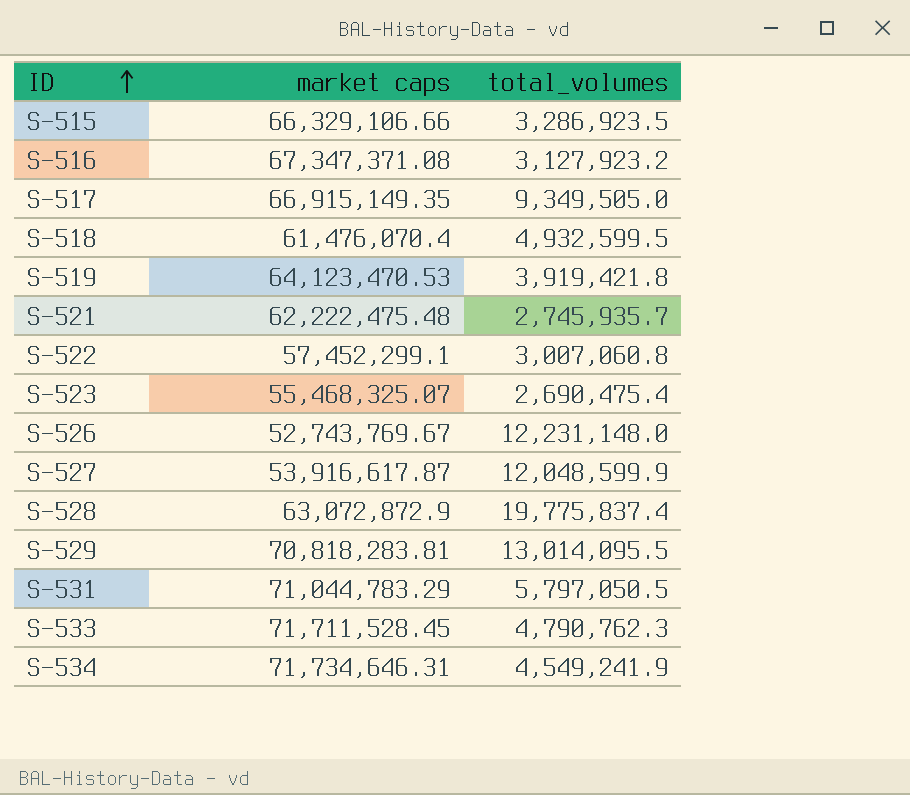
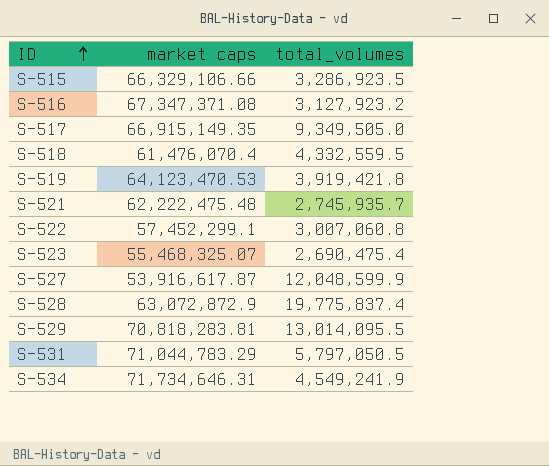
row S-526: 52,743,769.67 | 12,231,148.0 -> none
row S-533: 71,711,528.45 | 4,790,762.3 -> none
S-518 | total_volumes: 4,932,599.5 -> 4,332,559.5

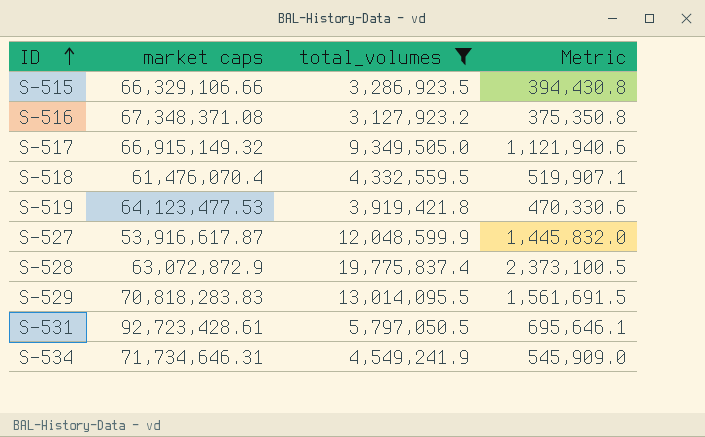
filter: none -> total_volumes >= 3,127,923.2
column Metric | formula: none -> [total_volumes] * 0.12
S-516 | market caps: 67,347,371.08 -> 67,348,371.08
S-517 | market caps: 66,915,149.35 -> 66,915,149.32
S-519 | market caps: 64,123,470.53 -> 64,123,477.53
S-529 | market caps: 70,818,283.81 -> 70,818,283.83
S-531 | market caps: 71,044,783.29 -> 92,723,428.61

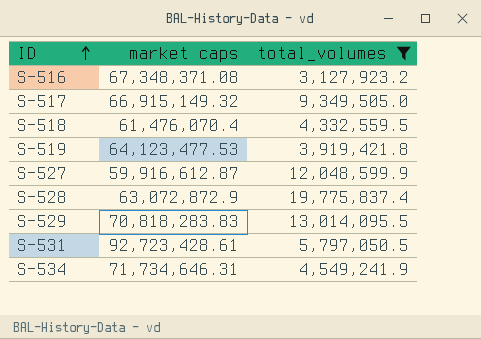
column Metric | formula: [total_volumes] * 0.12 -> none
row S-515: 66,329,106.66 | 3,286,923.5 | 394,430.8 -> none
S-527 | market caps: 53,916,617.87 -> 59,916,612.87

